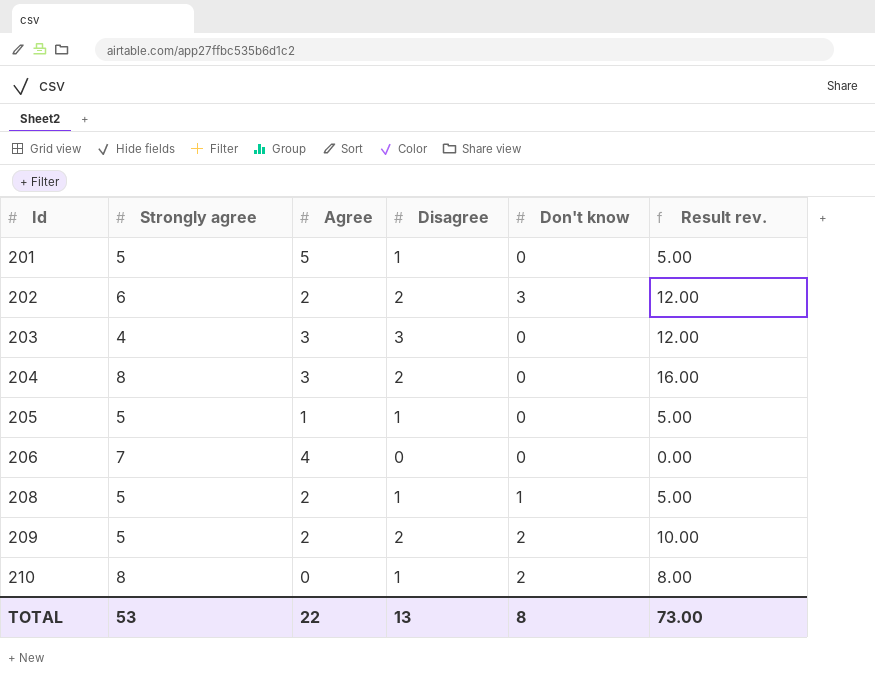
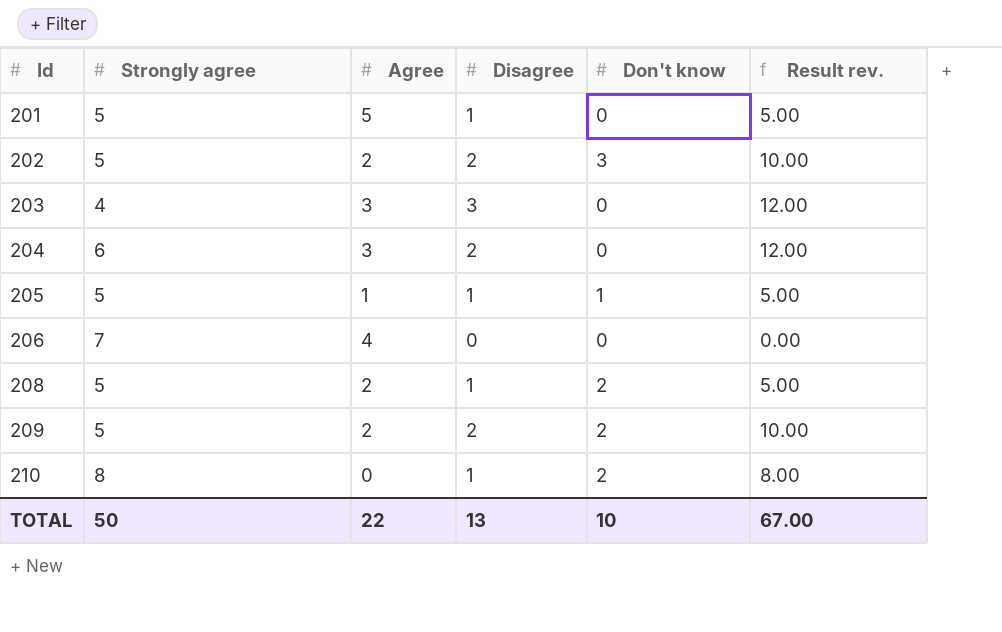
202 | Strongly agree: 6 -> 5
202 | Result rev.: 12.00 -> 10.00
204 | Strongly agree: 8 -> 6
204 | Result rev.: 16.00 -> 12.00
205 | Don't know: 0 -> 1
208 | Don't know: 1 -> 2
TOTAL | Strongly agree: 53 -> 50
TOTAL | Don't know: 8 -> 10
TOTAL | Result rev.: 73.00 -> 67.00

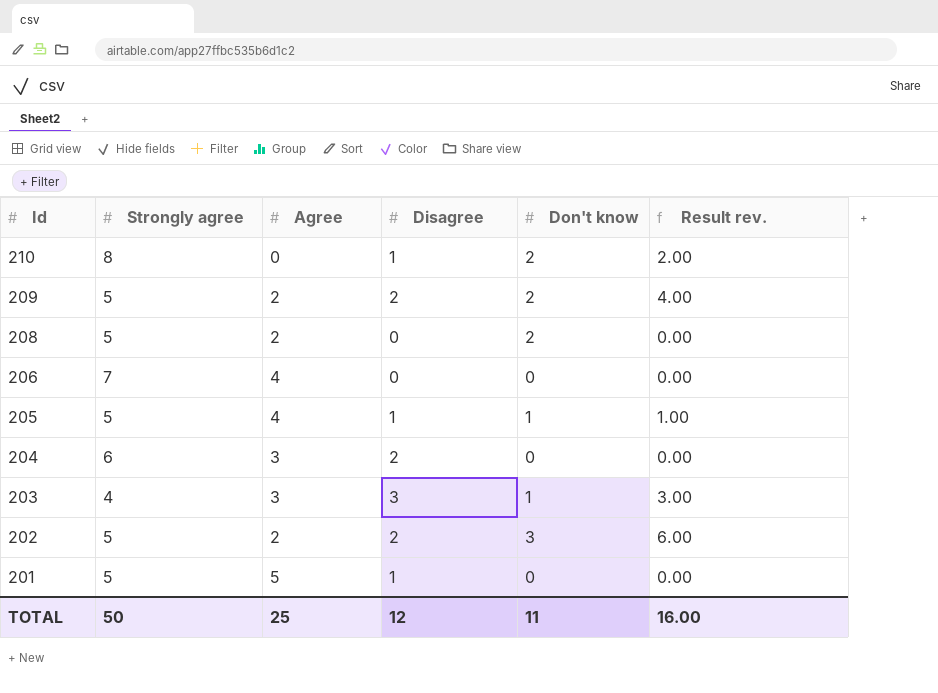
row order: Id ascending -> Id descending
column Result rev. | formula: [Strongly agree] * [Disagree] -> [Disagree] * [Don't know]
208 | Disagree: 1 -> 0
205 | Agree: 1 -> 4
203 | Don't know: 0 -> 1
TOTAL | Agree: 22 -> 25
TOTAL | Disagree: 13 -> 12
TOTAL | Don't know: 10 -> 11
TOTAL | Result rev.: 67.00 -> 16.00

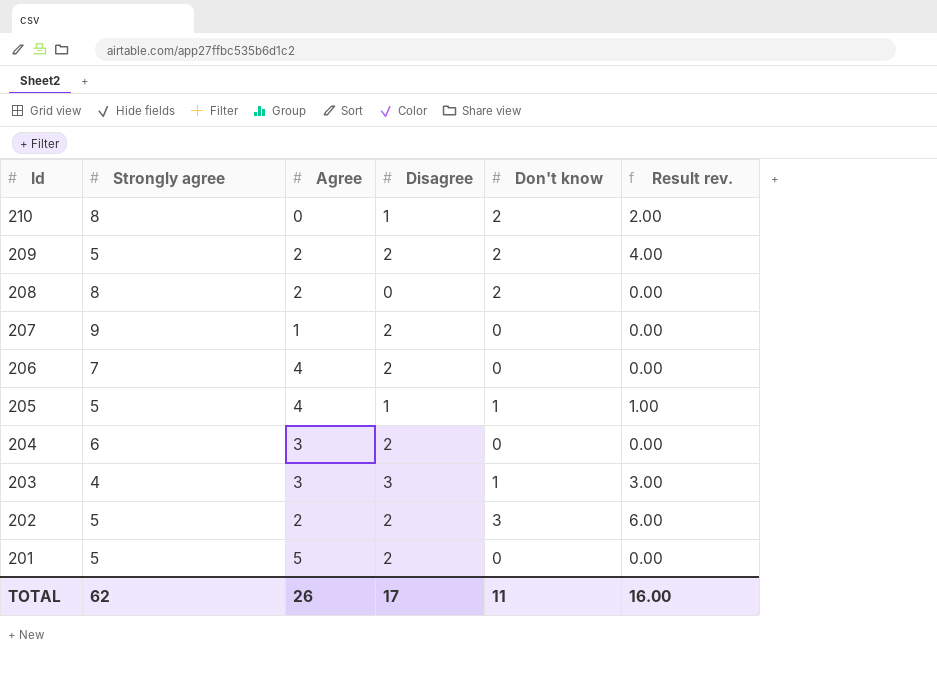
208 | Strongly agree: 5 -> 8
row 207: none -> 9 | 1 | 2 | 0 | 0.00
206 | Disagree: 0 -> 2
201 | Disagree: 1 -> 2
TOTAL | Strongly agree: 50 -> 62
TOTAL | Agree: 25 -> 26
TOTAL | Disagree: 12 -> 17

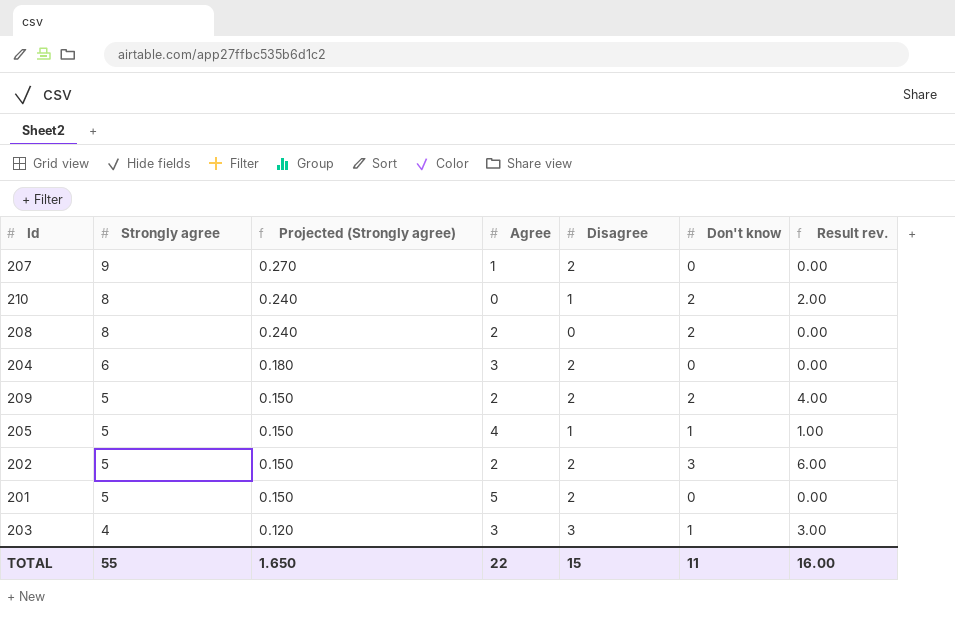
row order: Id descending -> Strongly agree descending
column Projected (Strongly agree) | formula: none -> [Strongly agree] * 0.03
row 206: 7 | 4 | 2 | 0 | 0.00 -> none
TOTAL | Strongly agree: 62 -> 55
TOTAL | Agree: 26 -> 22
TOTAL | Disagree: 17 -> 15

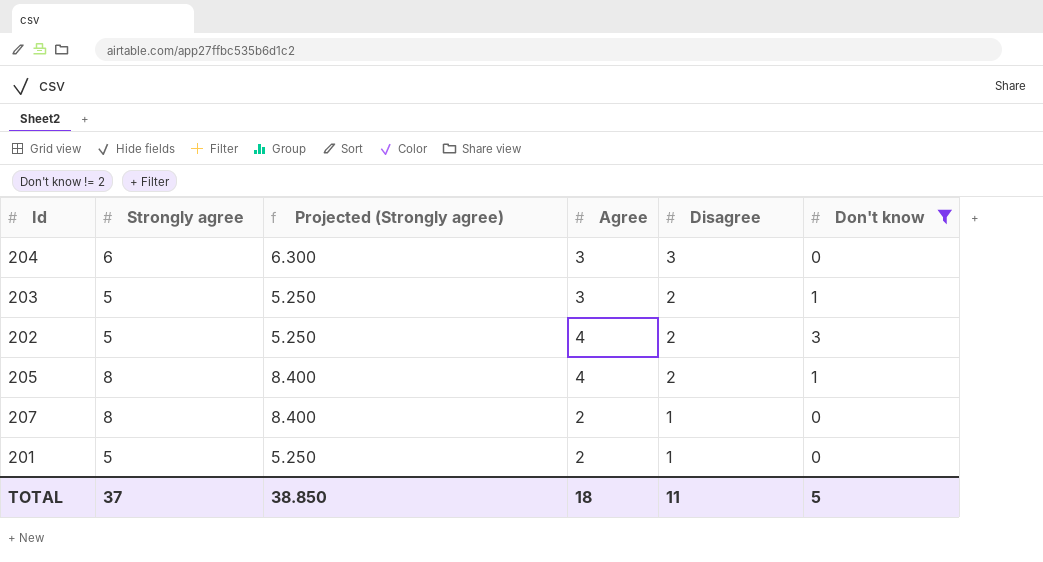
filter: none -> Don't know != 2
row order: Strongly agree descending -> Disagree descending
column Result rev. | formula: [Disagree] * [Don't know] -> none
column Projected (Strongly agree) | formula: [Strongly agree] * 0.03 -> [Strongly agree] * 1.05
204 | Disagree: 2 -> 3
203 | Strongly agree: 4 -> 5
203 | Disagree: 3 -> 2
202 | Agree: 2 -> 4
205 | Strongly agree: 5 -> 8
205 | Disagree: 1 -> 2
207 | Strongly agree: 9 -> 8
207 | Agree: 1 -> 2
207 | Disagree: 2 -> 1
201 | Agree: 5 -> 2
201 | Disagree: 2 -> 1
TOTAL | Strongly agree: 55 -> 37
TOTAL | Projected (Strongly agree): 1.650 -> 38.850
TOTAL | Agree: 22 -> 18
TOTAL | Disagree: 15 -> 11
TOTAL | Don't know: 11 -> 5

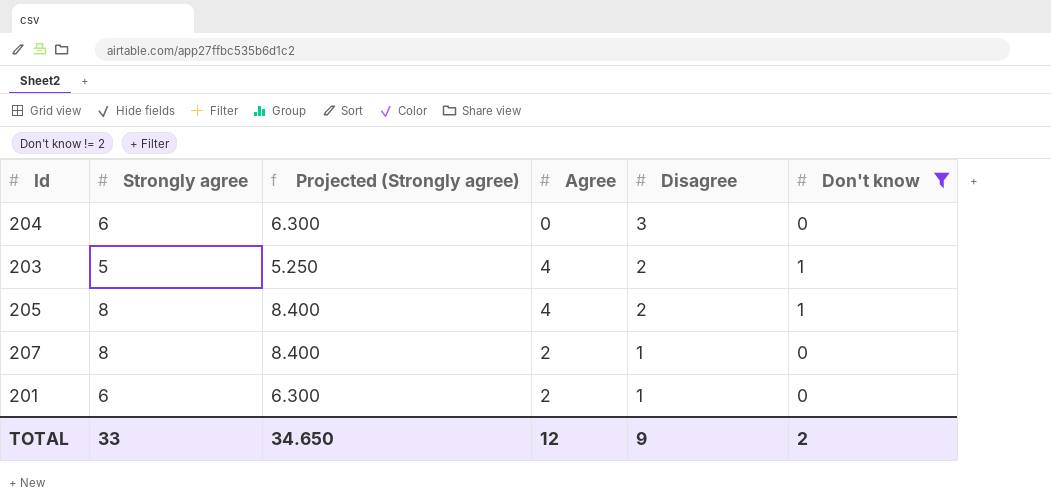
row 202: 5 | 5.250 | 4 | 2 | 3 -> none
204 | Agree: 3 -> 0
203 | Agree: 3 -> 4
201 | Strongly agree: 5 -> 6
201 | Projected (Strongly agree): 5.250 -> 6.300
TOTAL | Strongly agree: 37 -> 33
TOTAL | Projected (Strongly agree): 38.850 -> 34.650
TOTAL | Agree: 18 -> 12
TOTAL | Disagree: 11 -> 9
TOTAL | Don't know: 5 -> 2

